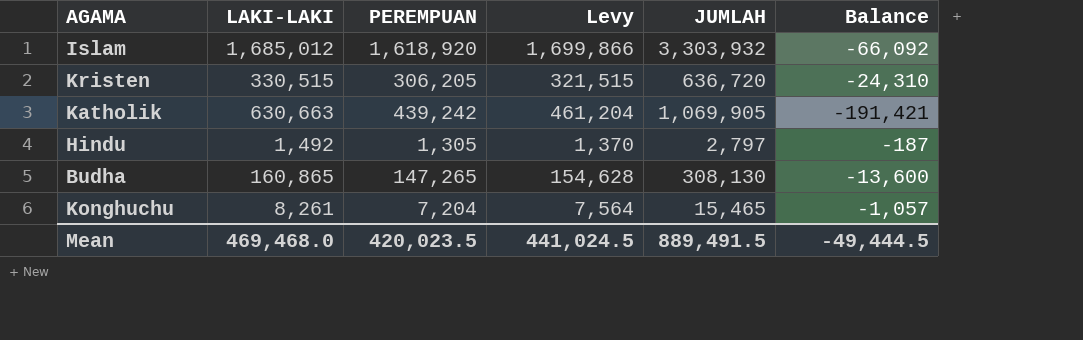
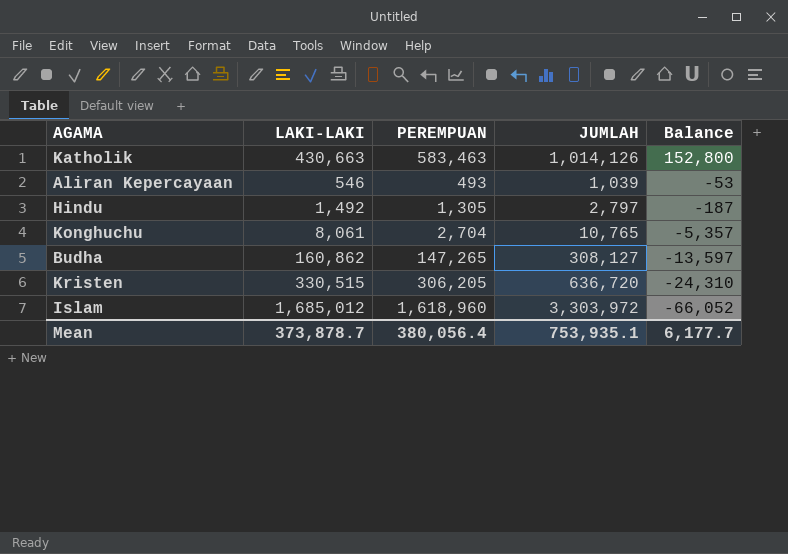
row order: none -> Balance descending
column Levy | formula: [PEREMPUAN] * 1.05 -> none
Katholik | LAKI-LAKI: 630,663 -> 430,663
Katholik | PEREMPUAN: 439,242 -> 583,463
Katholik | JUMLAH: 1,069,905 -> 1,014,126
Katholik | Balance: -191,421 -> 152,800
row Aliran Kepercayaan: none -> 546 | 493 | 1,039 | -53
Konghuchu | LAKI-LAKI: 8,261 -> 8,061
Konghuchu | PEREMPUAN: 7,204 -> 2,704
Konghuchu | JUMLAH: 15,465 -> 10,765
Konghuchu | Balance: -1,057 -> -5,357
Budha | LAKI-LAKI: 160,865 -> 160,862
Budha | JUMLAH: 308,130 -> 308,127
Budha | Balance: -13,600 -> -13,597
Islam | PEREMPUAN: 1,618,920 -> 1,618,960
Islam | JUMLAH: 3,303,932 -> 3,303,972
Islam | Balance: -66,092 -> -66,052
Mean | LAKI-LAKI: 469,468.0 -> 373,878.7
Mean | PEREMPUAN: 420,023.5 -> 380,056.4
Mean | JUMLAH: 889,491.5 -> 753,935.1
Mean | Balance: -49,444.5 -> 6,177.7

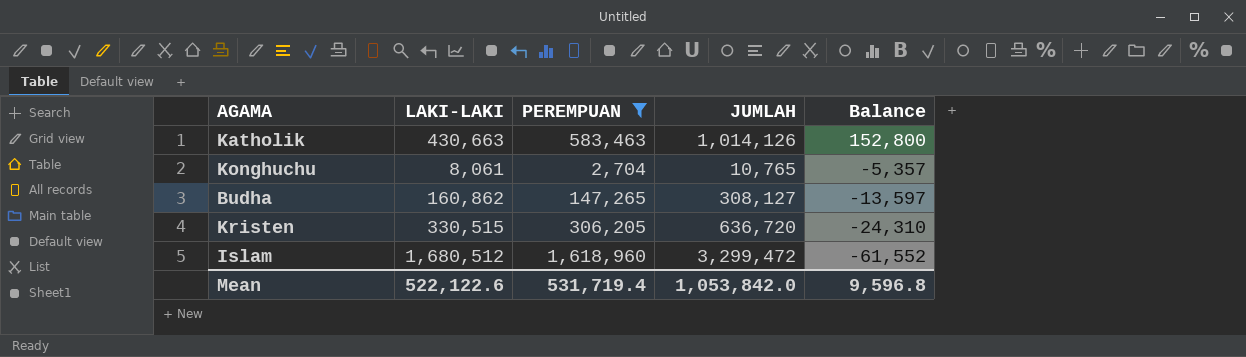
filter: none -> PEREMPUAN >= 2,704
Islam | LAKI-LAKI: 1,685,012 -> 1,680,512
Islam | JUMLAH: 3,303,972 -> 3,299,472
Islam | Balance: -66,052 -> -61,552
Mean | LAKI-LAKI: 373,878.7 -> 522,122.6
Mean | PEREMPUAN: 380,056.4 -> 531,719.4
Mean | JUMLAH: 753,935.1 -> 1,053,842.0
Mean | Balance: 6,177.7 -> 9,596.8

